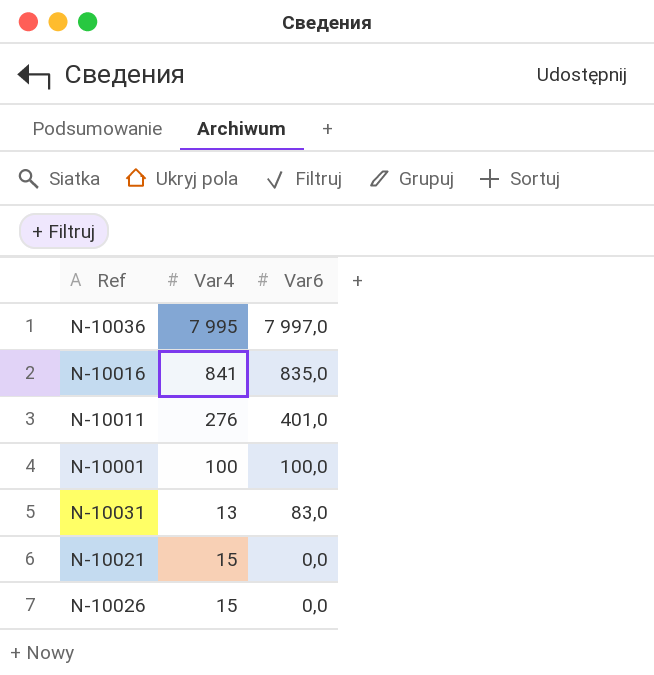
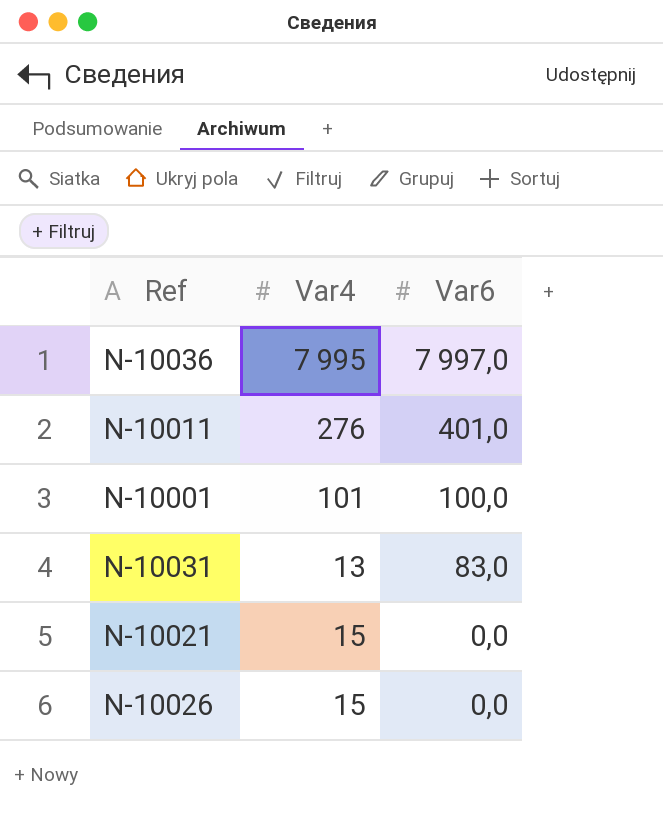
row N-10016: 841 | 835,0 -> none
N-10001 | Var4: 100 -> 101

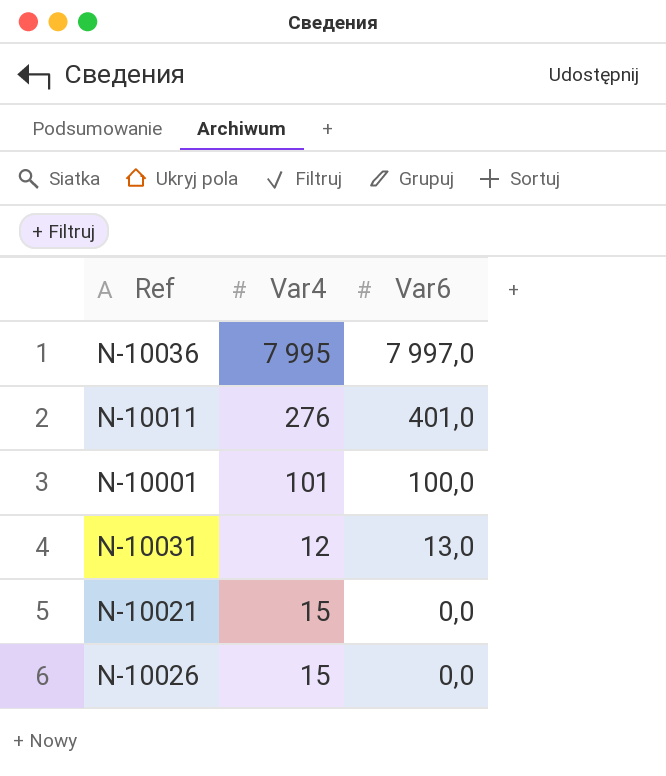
N-10031 | Var4: 13 -> 12
N-10031 | Var6: 83,0 -> 13,0

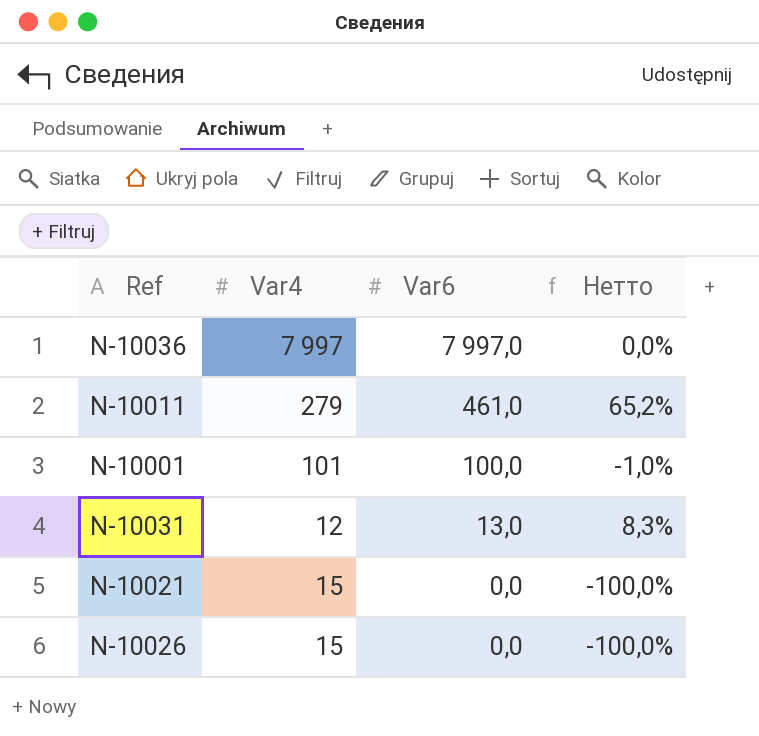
column Нетто | formula: none -> ([Var6] - [Var4]) / [Var4]
N-10036 | Var4: 7 995 -> 7 997
N-10011 | Var4: 276 -> 279
N-10011 | Var6: 401,0 -> 461,0

